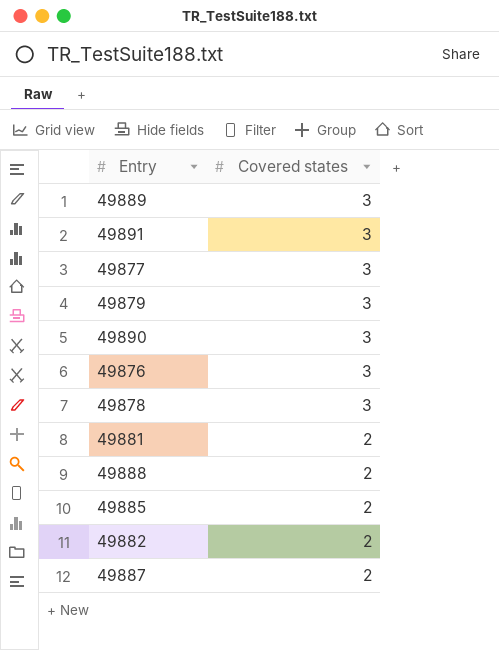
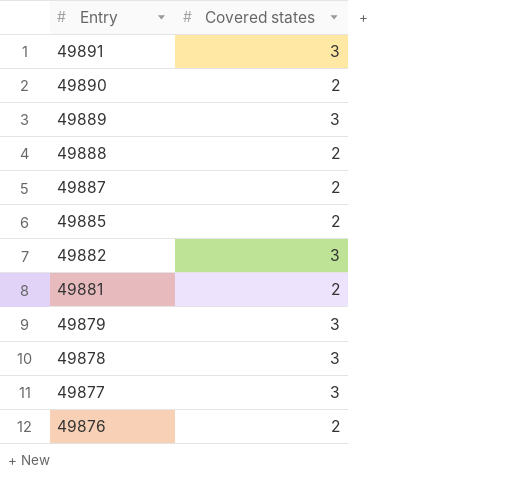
row order: Covered states descending -> Entry descending
49890 | Covered states: 3 -> 2
49882 | Covered states: 2 -> 3
49876 | Covered states: 3 -> 2

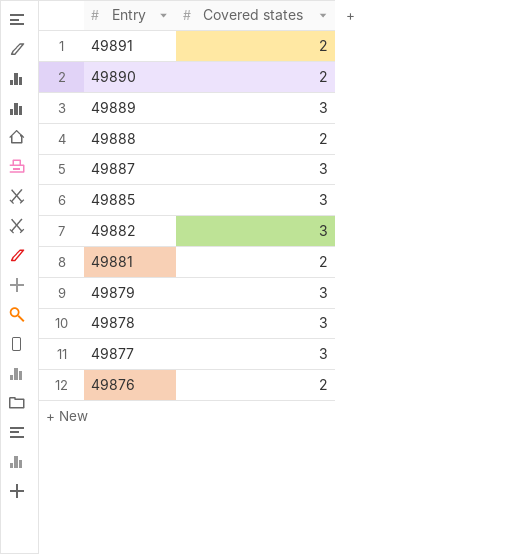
49891 | Covered states: 3 -> 2
49887 | Covered states: 2 -> 3
49885 | Covered states: 2 -> 3

